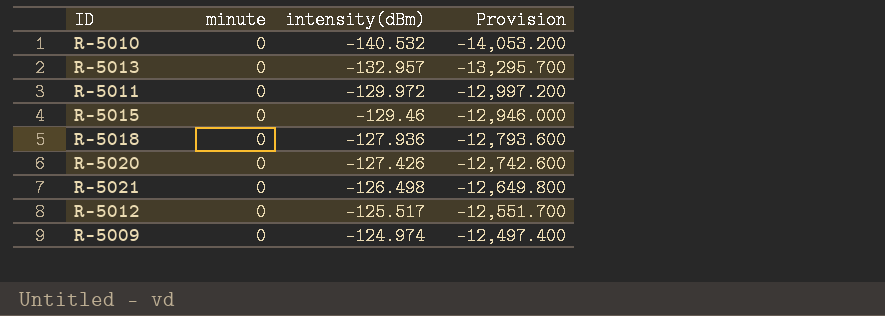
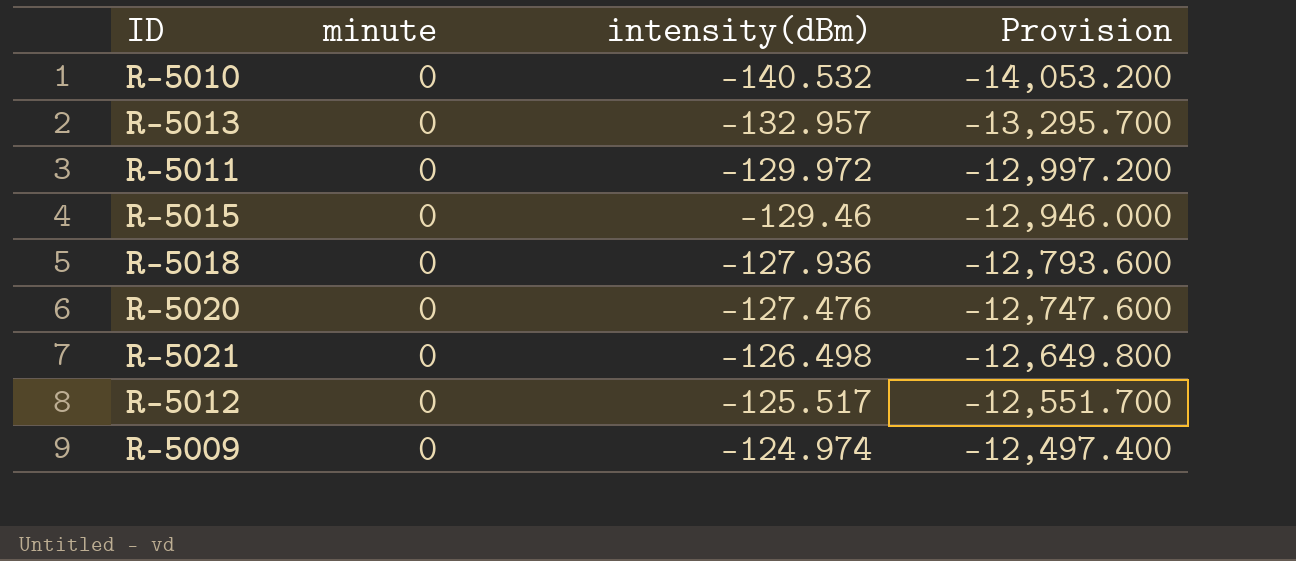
R-5020 | intensity(dBm): -127.426 -> -127.476
R-5020 | Provision: -12,742.600 -> -12,747.600

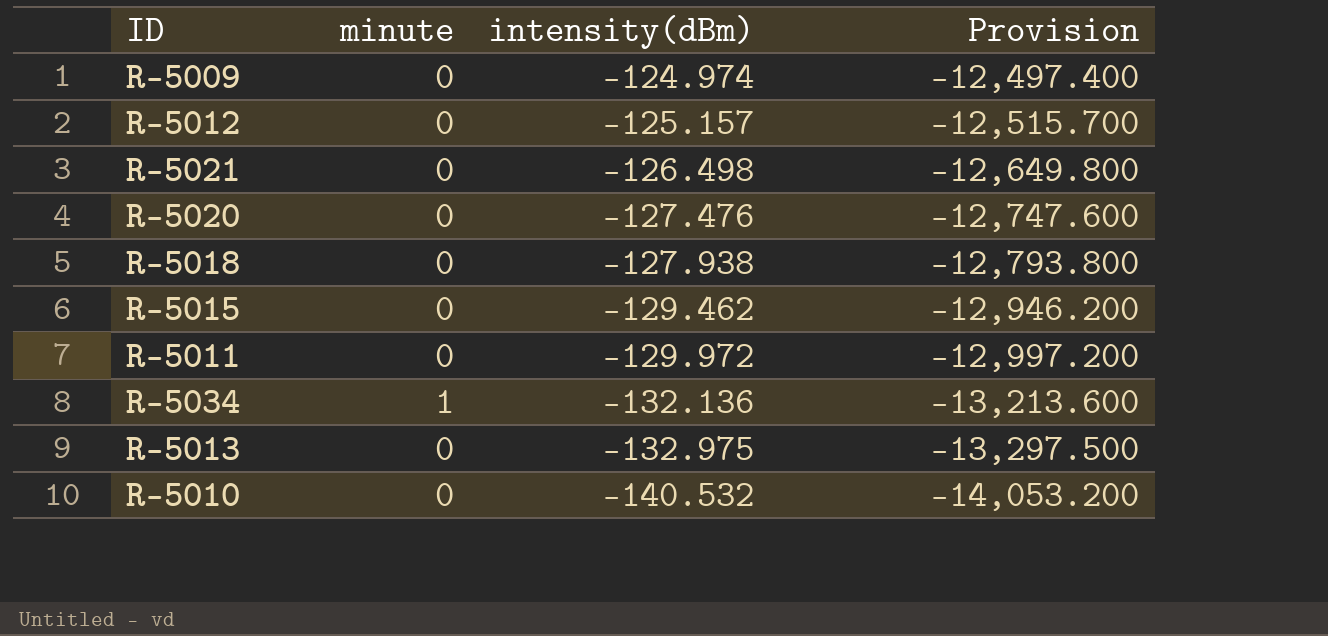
row order: intensity(dBm) ascending -> intensity(dBm) descending
R-5012 | intensity(dBm): -125.517 -> -125.157
R-5012 | Provision: -12,551.700 -> -12,515.700
R-5018 | intensity(dBm): -127.936 -> -127.938
R-5018 | Provision: -12,793.600 -> -12,793.800
R-5015 | intensity(dBm): -129.46 -> -129.462
R-5015 | Provision: -12,946.000 -> -12,946.200
row R-5034: none -> 1 | -132.136 | -13,213.600
R-5013 | intensity(dBm): -132.957 -> -132.975
R-5013 | Provision: -13,295.700 -> -13,297.500

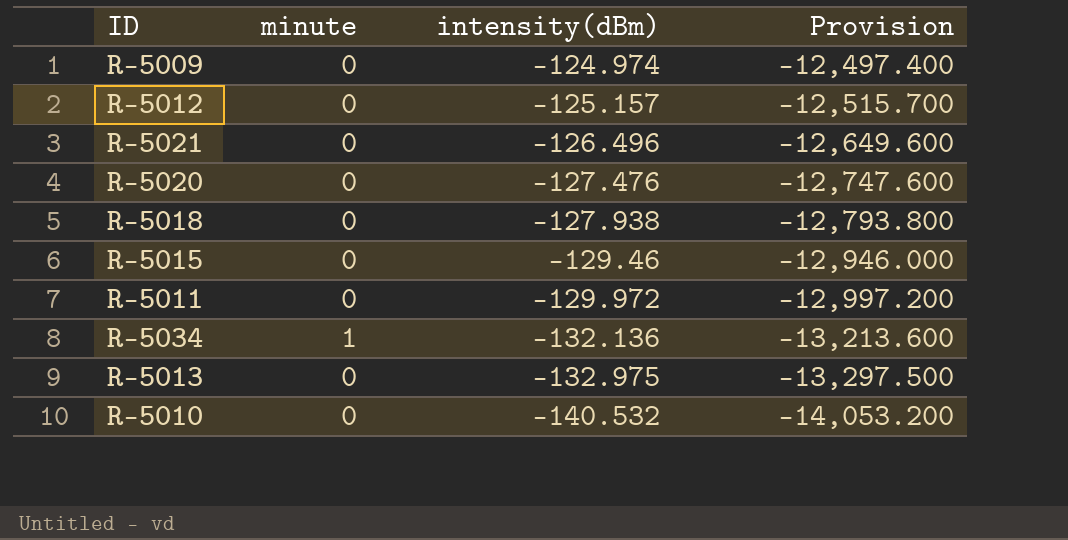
R-5021 | intensity(dBm): -126.498 -> -126.496
R-5021 | Provision: -12,649.800 -> -12,649.600
R-5015 | intensity(dBm): -129.462 -> -129.46
R-5015 | Provision: -12,946.200 -> -12,946.000

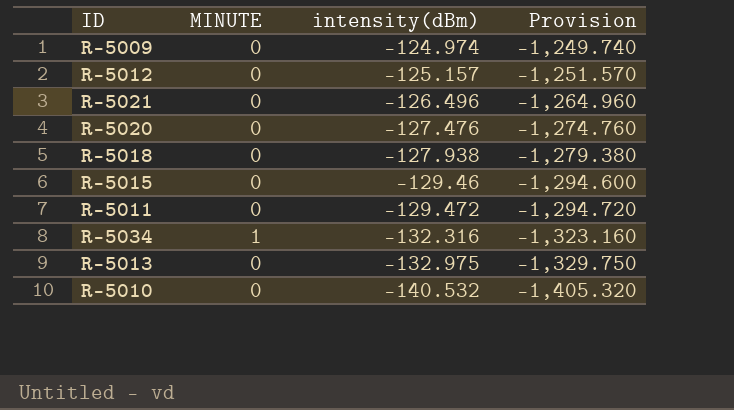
column name: minute -> MINUTE
column Provision | formula: [intensity(dBm)] * 100 -> [intensity(dBm)] * 10
R-5011 | intensity(dBm): -129.972 -> -129.472
R-5034 | intensity(dBm): -132.136 -> -132.316

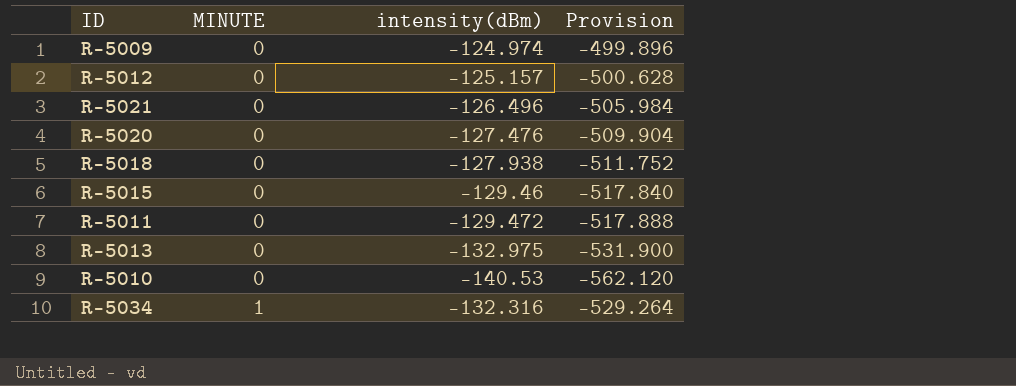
row order: intensity(dBm) descending -> MINUTE ascending
column Provision | formula: [intensity(dBm)] * 10 -> [intensity(dBm)] * 4
R-5010 | intensity(dBm): -140.532 -> -140.53

